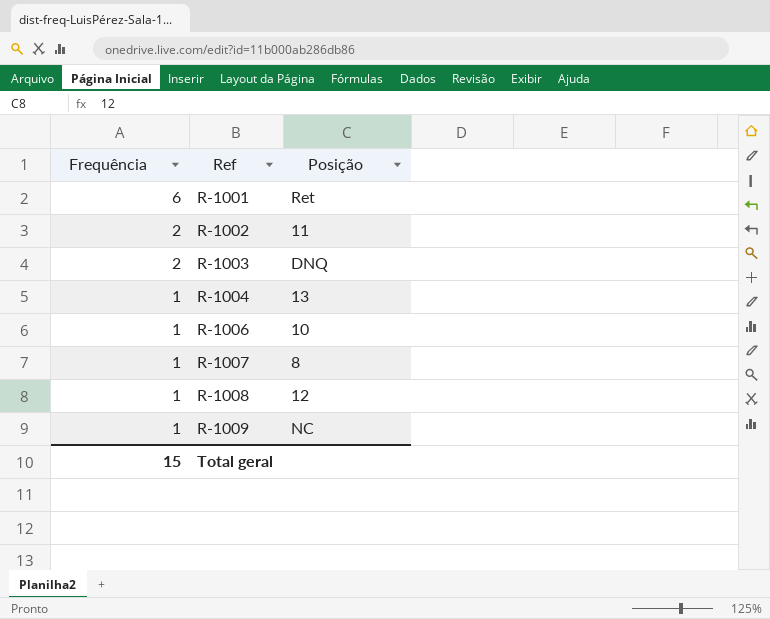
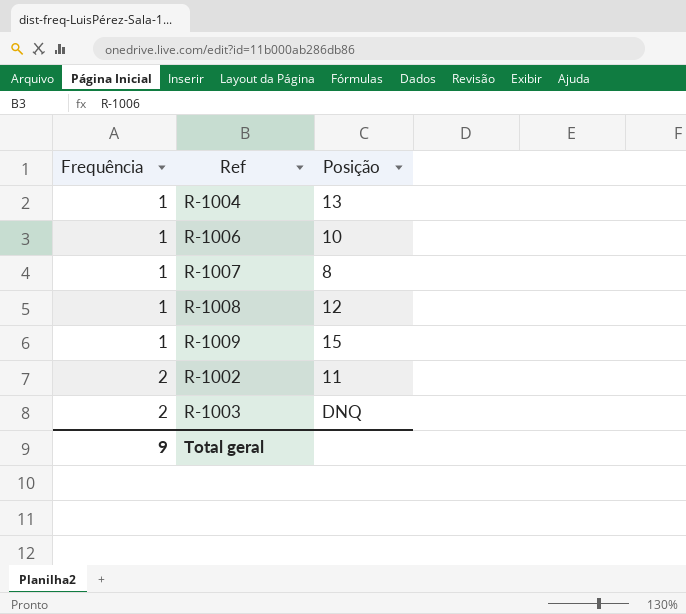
row order: Frequência descending -> Frequência ascending
row R-1001: 6 | Ret -> none
R-1009 | Posição: NC -> 15
Total geral | Frequência: 15 -> 9

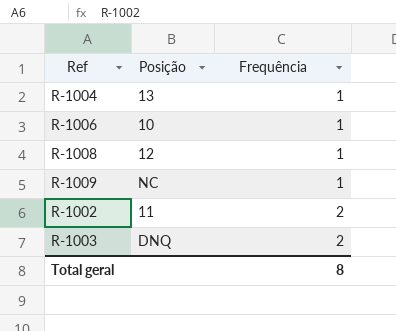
column Frequência | position: 1 -> 3
row R-1007: 1 | 8 -> none
R-1009 | Posição: 15 -> NC
Total geral | Frequência: 9 -> 8

